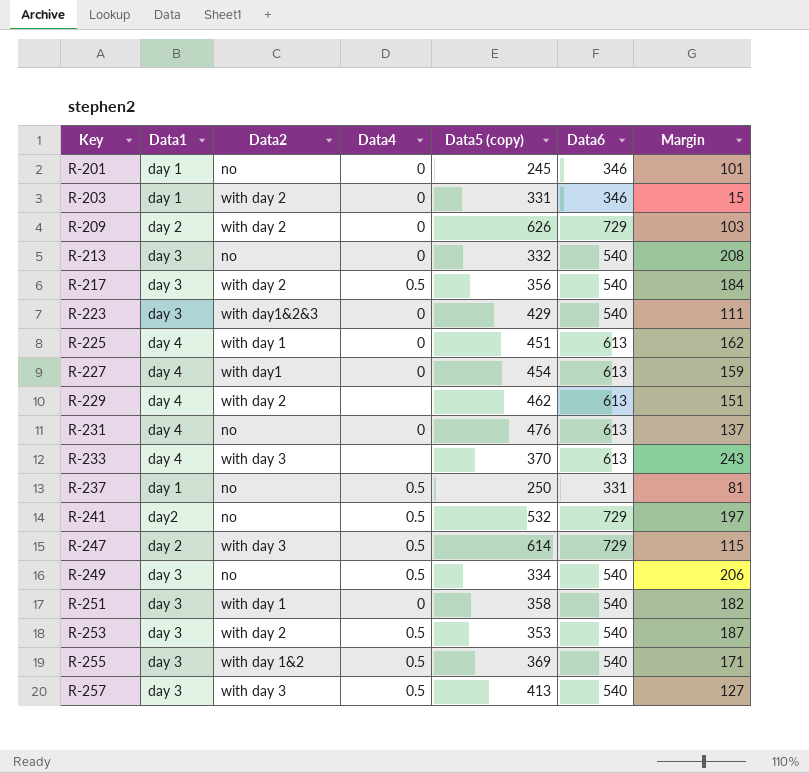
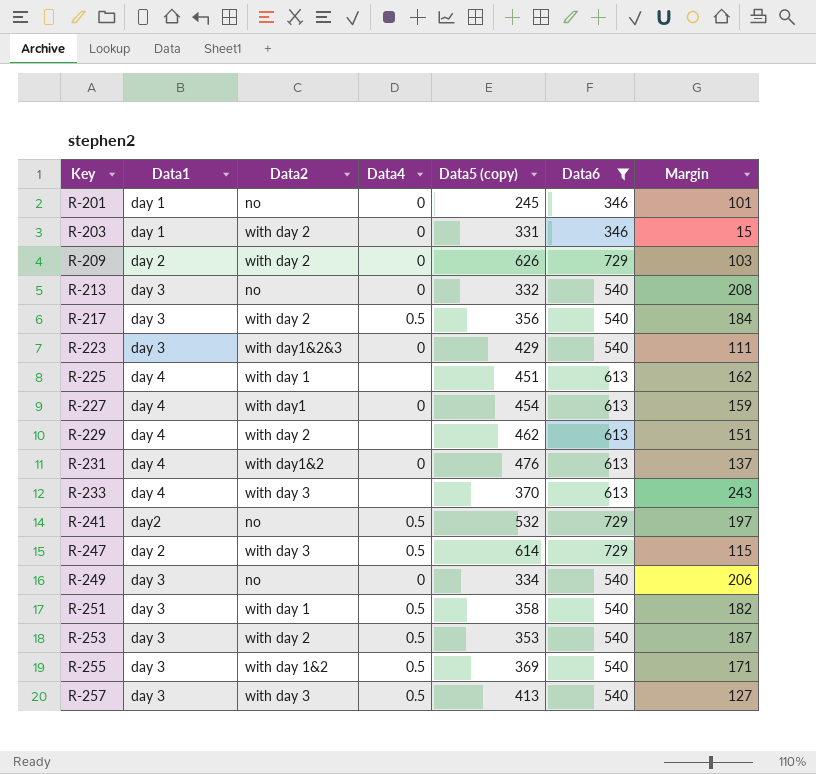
filter: none -> Data6 != 331
R-225 | Data4: 0 -> none
R-231 | Data2: no -> with day1&2
R-249 | Data4: 0.5 -> 0
R-251 | Data4: 0 -> 0.5

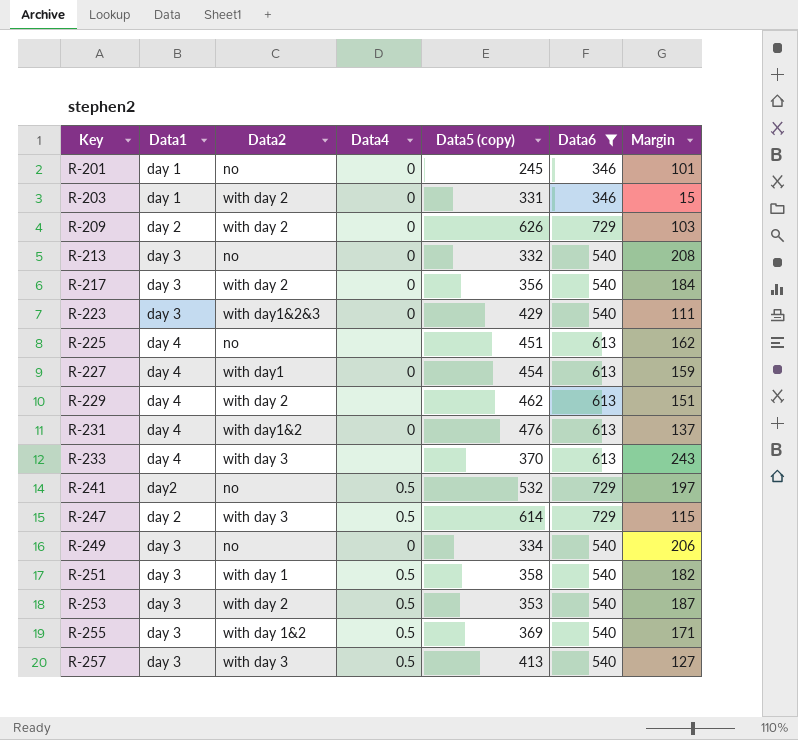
R-217 | Data4: 0.5 -> 0
R-225 | Data2: with day 1 -> no

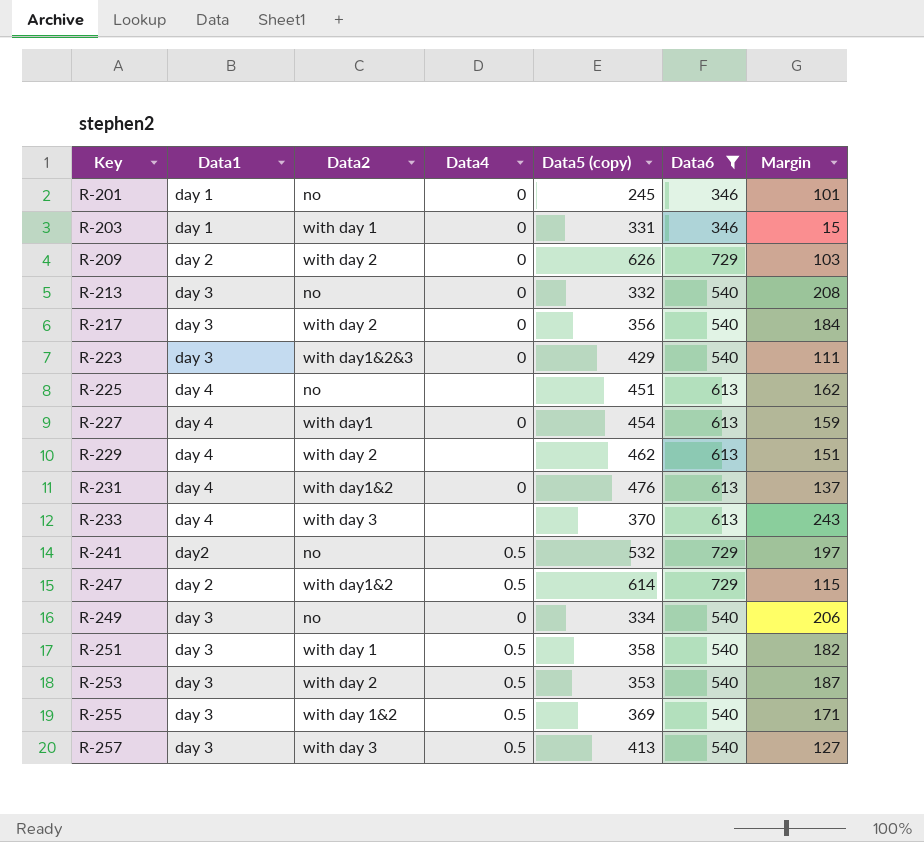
R-203 | Data2: with day 2 -> with day 1
R-247 | Data2: with day 3 -> with day1&2

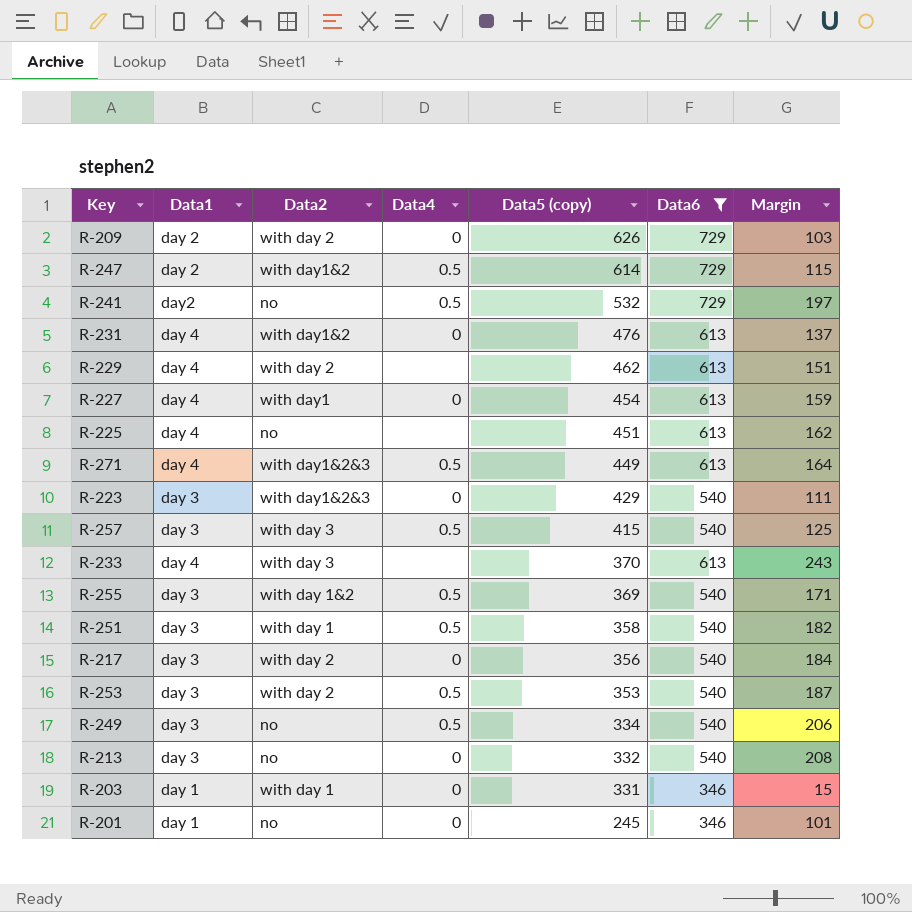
row order: Key ascending -> Data5 (copy) descending
row R-271: none -> day 4 | with day1&2&3 | 0.5 | 449 | 613 | 164
R-257 | Data5 (copy): 413 -> 415
R-257 | Margin: 127 -> 125
R-249 | Data4: 0 -> 0.5

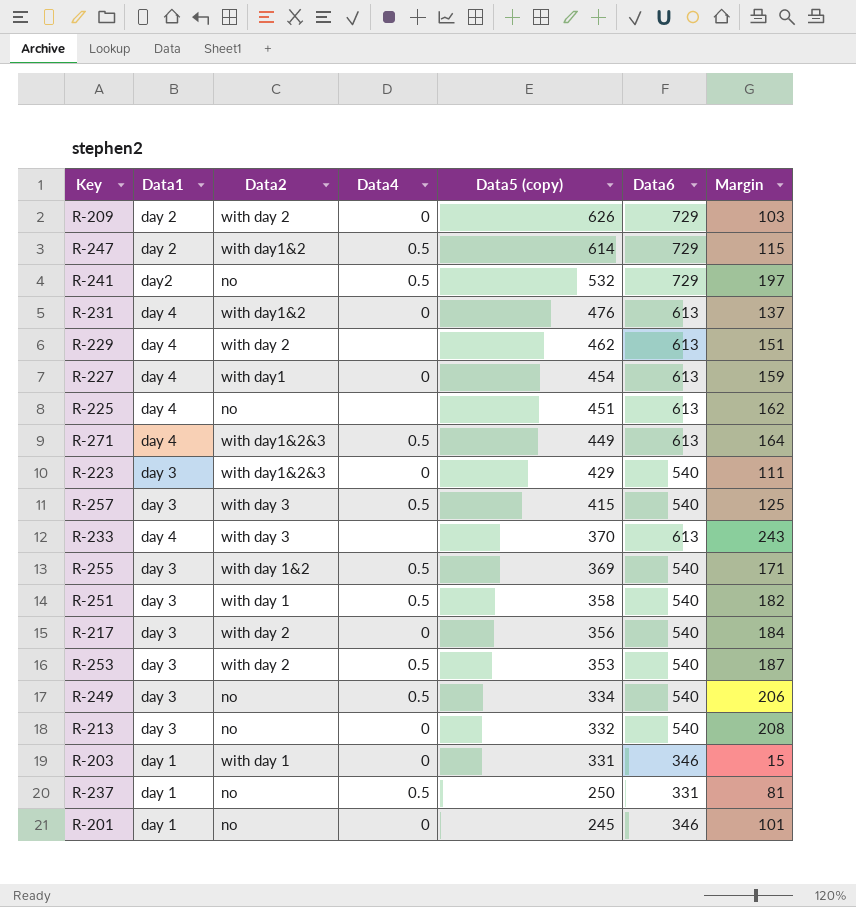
filter: Data6 != 331 -> none

